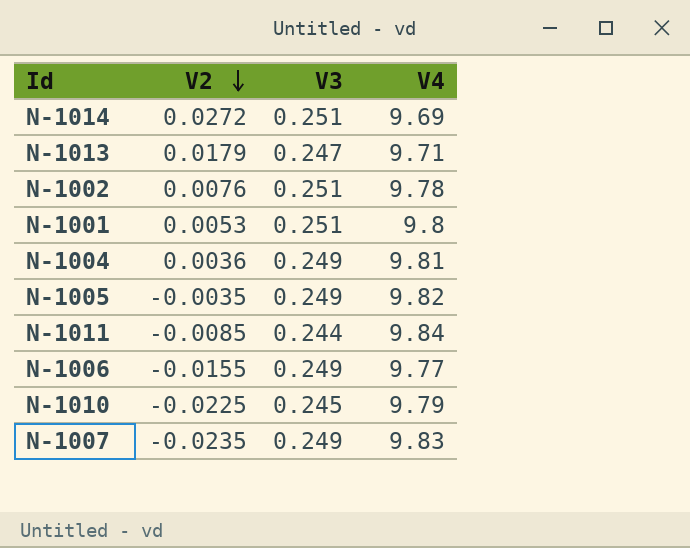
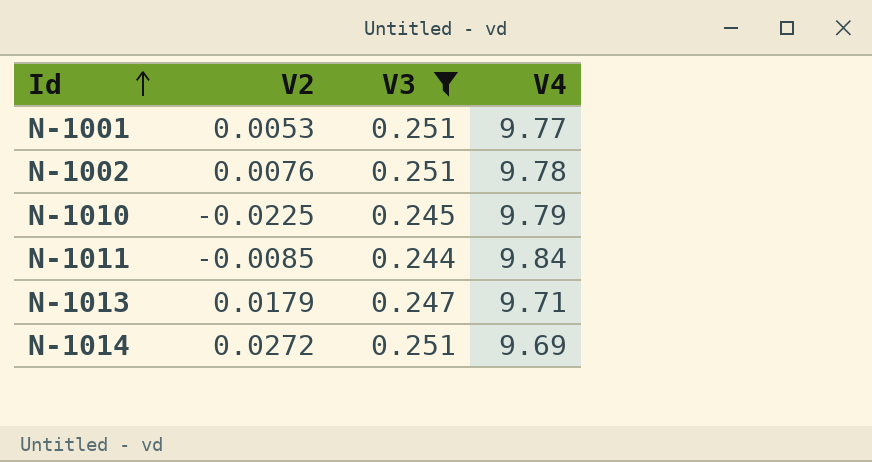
filter: none -> V3 != 0.249
row order: V2 descending -> Id ascending
N-1001 | V4: 9.8 -> 9.77

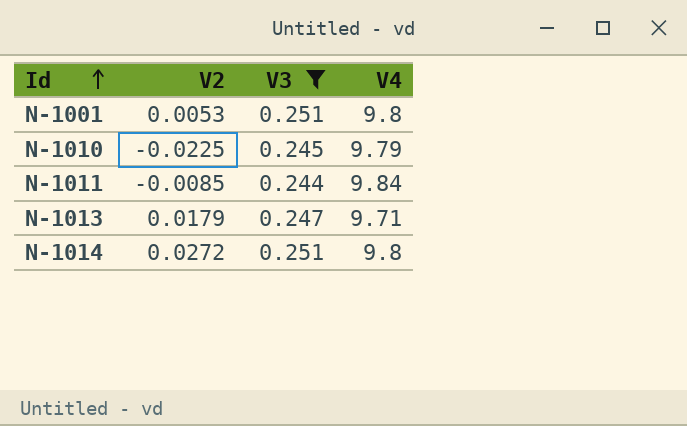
row N-1002: 0.0076 | 0.251 | 9.78 -> none
N-1001 | V4: 9.77 -> 9.8
N-1014 | V4: 9.69 -> 9.8

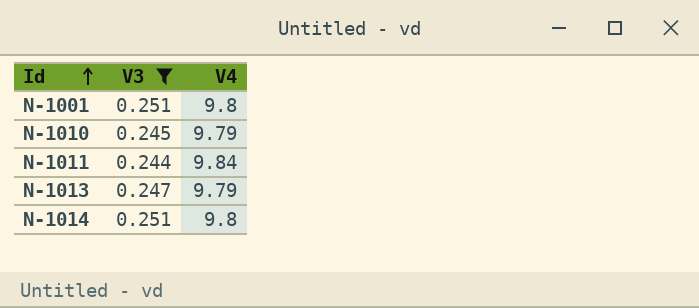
column V2 | position: 2 -> none
N-1013 | V4: 9.71 -> 9.79

